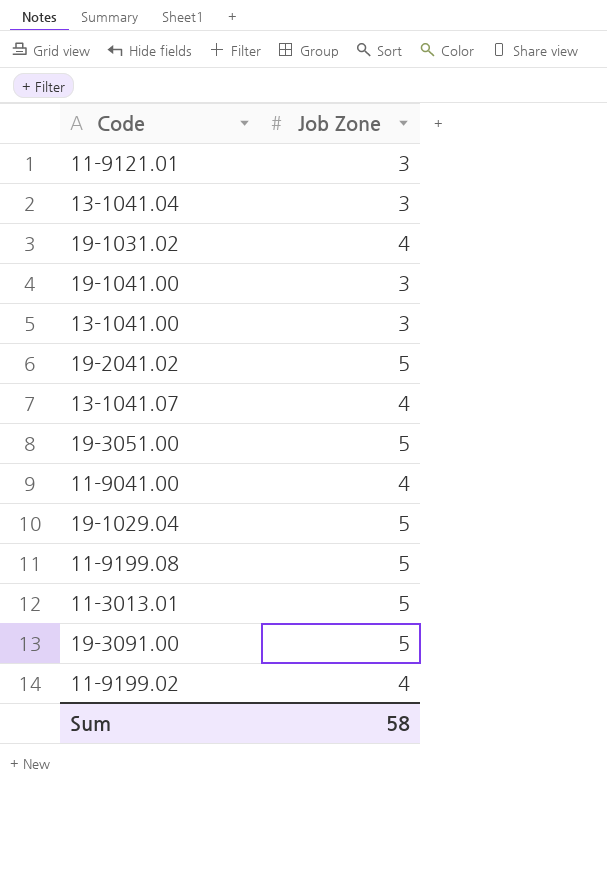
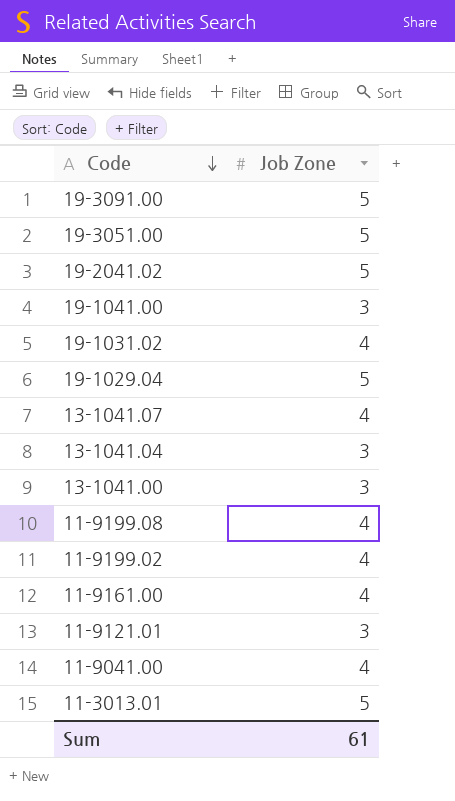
row order: none -> Code descending
11-9199.08 | Job Zone: 5 -> 4
row 11-9161.00: none -> 4
Sum | Job Zone: 58 -> 61

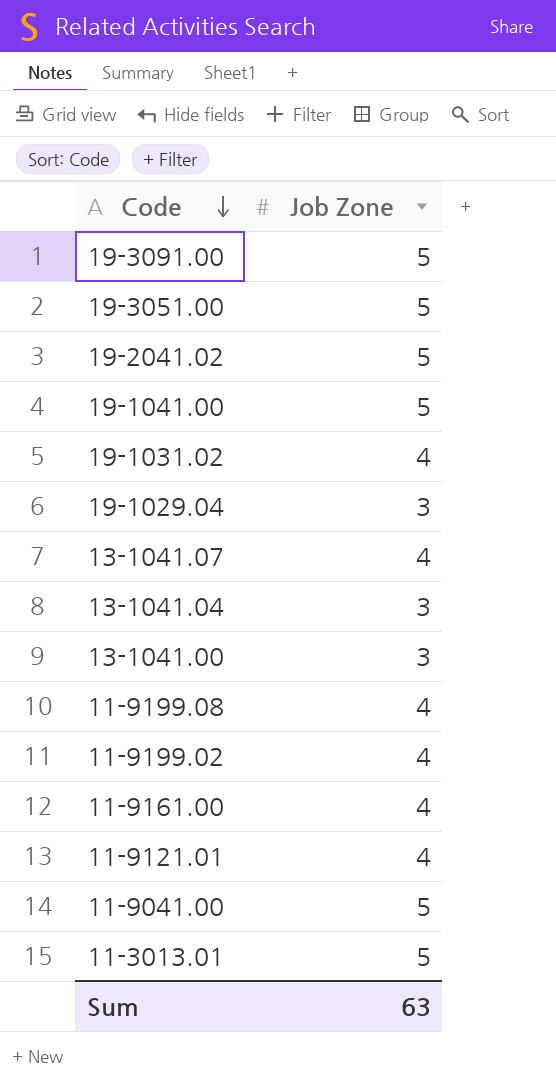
19-1041.00 | Job Zone: 3 -> 5
19-1029.04 | Job Zone: 5 -> 3
11-9121.01 | Job Zone: 3 -> 4
11-9041.00 | Job Zone: 4 -> 5
Sum | Job Zone: 61 -> 63

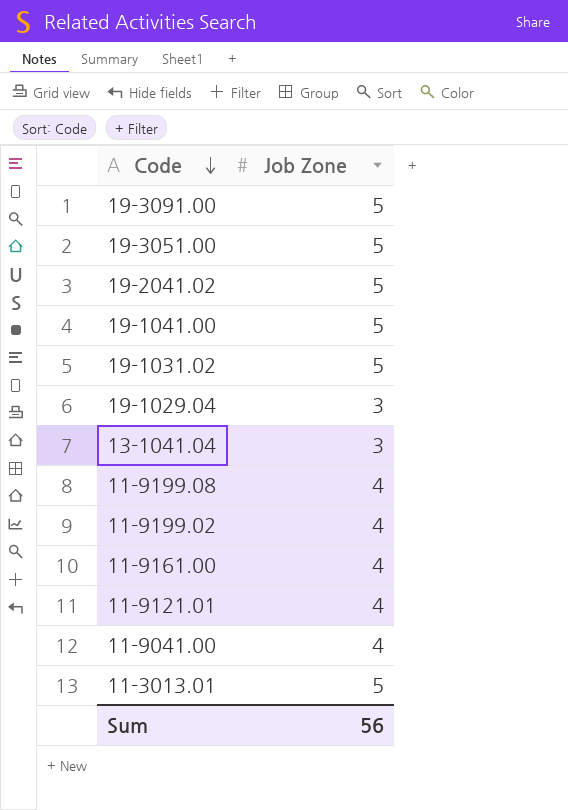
row 13-1041.07: 4 -> none
row 13-1041.00: 3 -> none
19-1031.02 | Job Zone: 4 -> 5
11-9041.00 | Job Zone: 5 -> 4
Sum | Job Zone: 63 -> 56

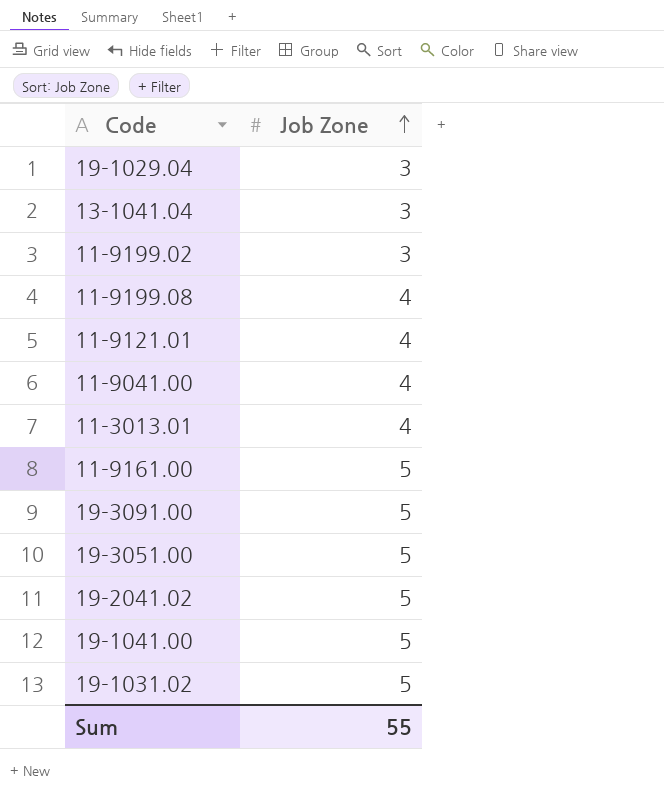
row order: Code descending -> Job Zone ascending
11-9199.02 | Job Zone: 4 -> 3
11-3013.01 | Job Zone: 5 -> 4
11-9161.00 | Job Zone: 4 -> 5
Sum | Job Zone: 56 -> 55

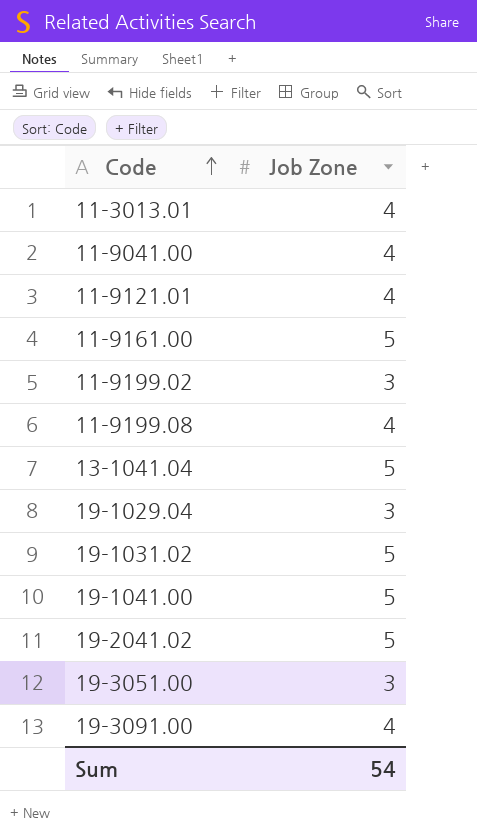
row order: Job Zone ascending -> Code ascending
13-1041.04 | Job Zone: 3 -> 5
19-3051.00 | Job Zone: 5 -> 3
19-3091.00 | Job Zone: 5 -> 4
Sum | Job Zone: 55 -> 54

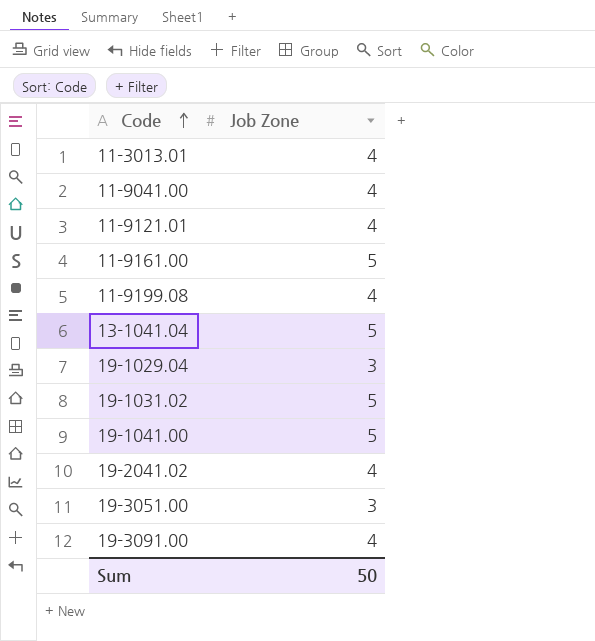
row 11-9199.02: 3 -> none
19-2041.02 | Job Zone: 5 -> 4
Sum | Job Zone: 54 -> 50

